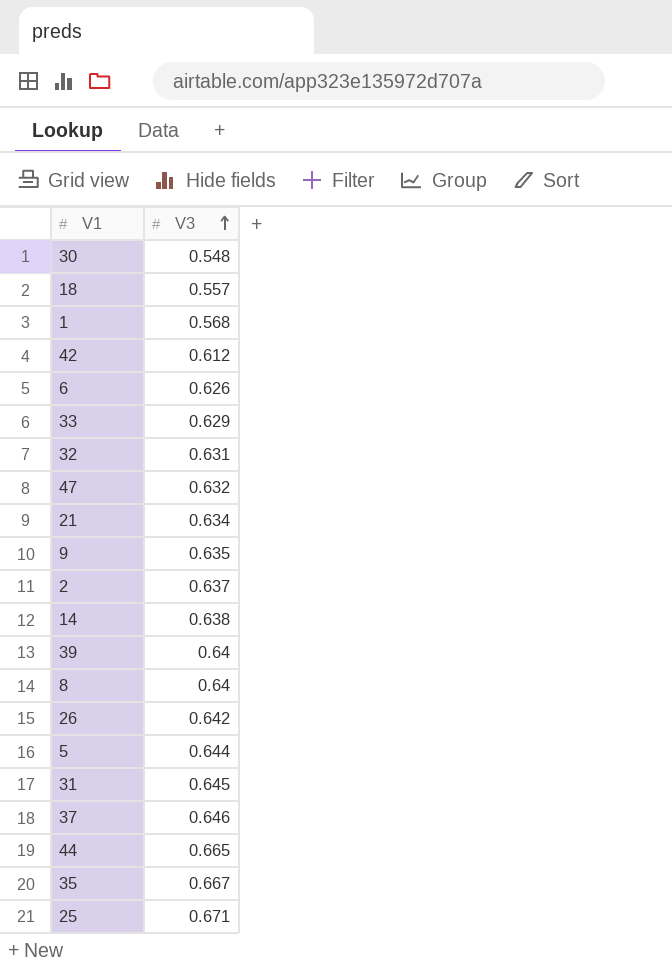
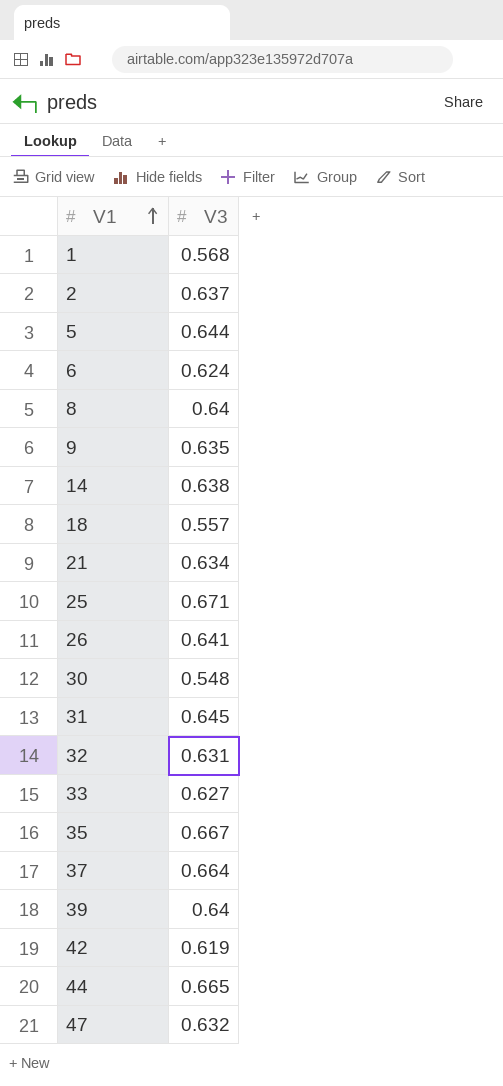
row order: V3 ascending -> V1 ascending
6 | V3: 0.626 -> 0.624
26 | V3: 0.642 -> 0.641
33 | V3: 0.629 -> 0.627
37 | V3: 0.646 -> 0.664
42 | V3: 0.612 -> 0.619

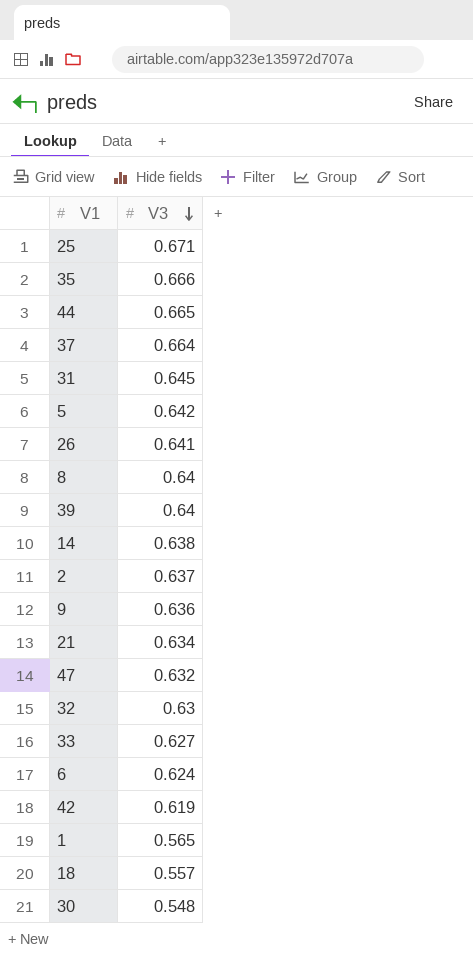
row order: V1 ascending -> V3 descending
35 | V3: 0.667 -> 0.666
5 | V3: 0.644 -> 0.642
9 | V3: 0.635 -> 0.636
32 | V3: 0.631 -> 0.63
1 | V3: 0.568 -> 0.565

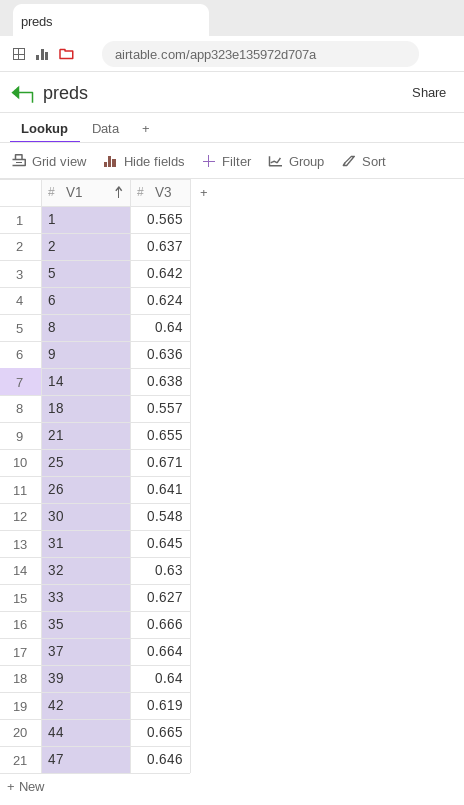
row order: V3 descending -> V1 ascending
21 | V3: 0.634 -> 0.655
47 | V3: 0.632 -> 0.646

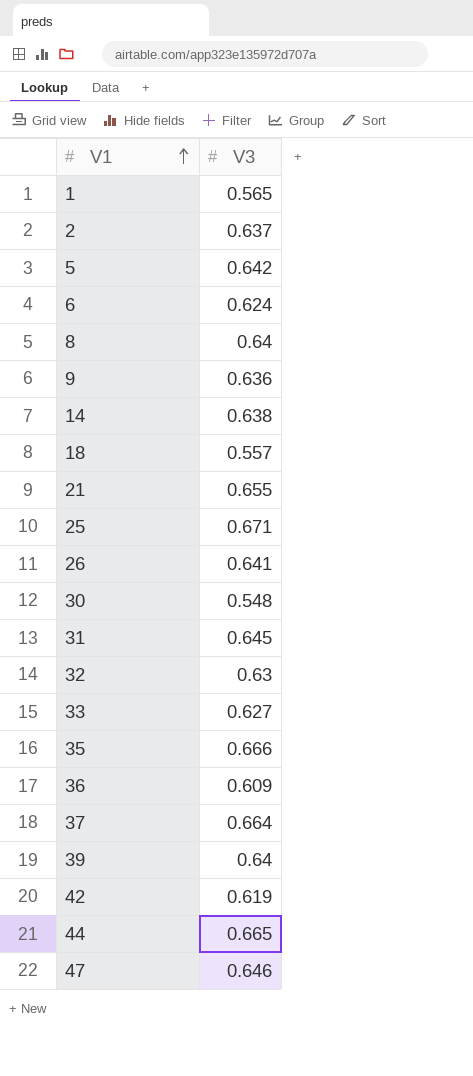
row 36: none -> 0.609

